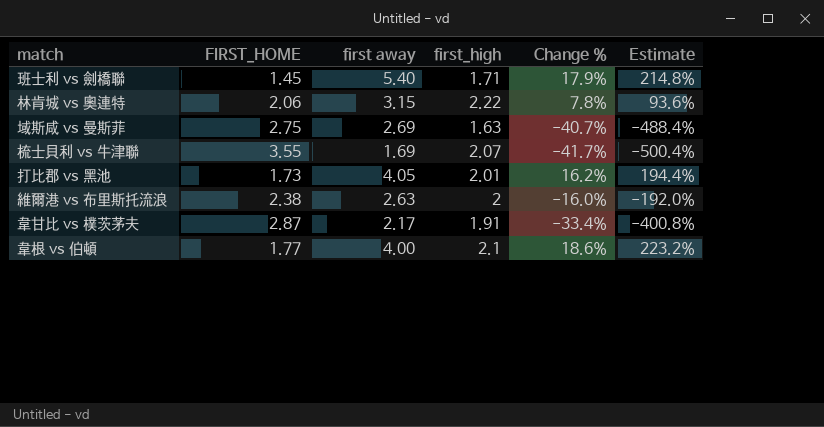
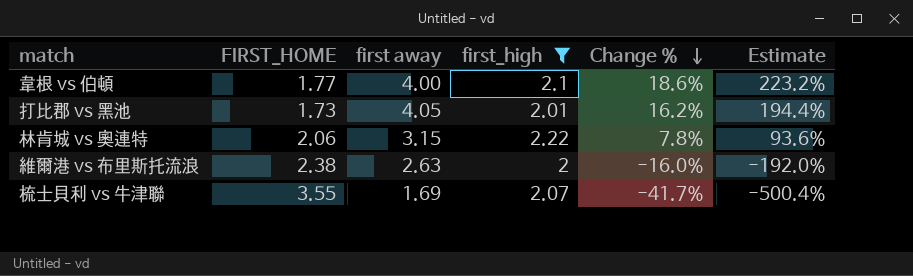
filter: none -> first_high >= 2
row order: none -> Change % descending

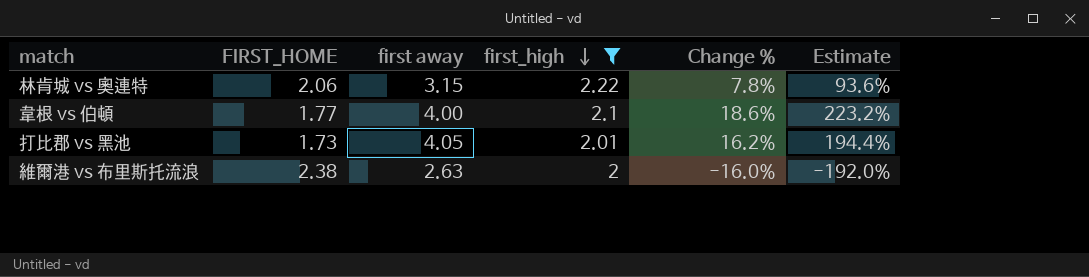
row order: Change % descending -> first_high descending
row 梳士貝利 vs 牛津聯: 3.55 | 1.69 | 2.07 | -41.7% | -500.4% -> none

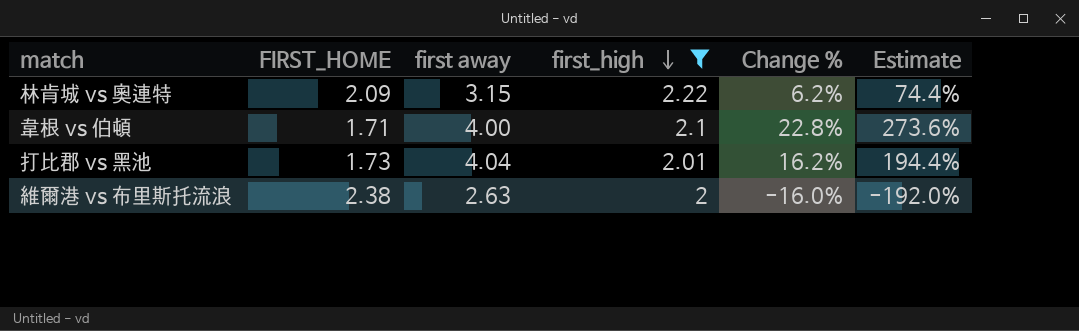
林肯城 vs 奧連特 | FIRST_HOME: 2.06 -> 2.09
林肯城 vs 奧連特 | Change %: 7.8% -> 6.2%
林肯城 vs 奧連特 | Estimate: 93.6% -> 74.4%
韋根 vs 伯頓 | FIRST_HOME: 1.77 -> 1.71
韋根 vs 伯頓 | Change %: 18.6% -> 22.8%
韋根 vs 伯頓 | Estimate: 223.2% -> 273.6%
打比郡 vs 黑池 | first away: 4.05 -> 4.04

